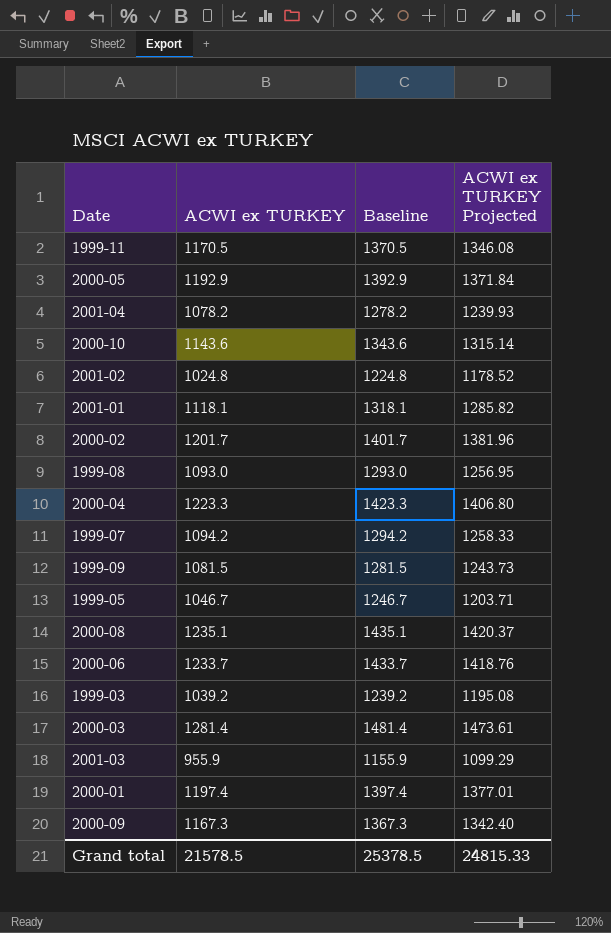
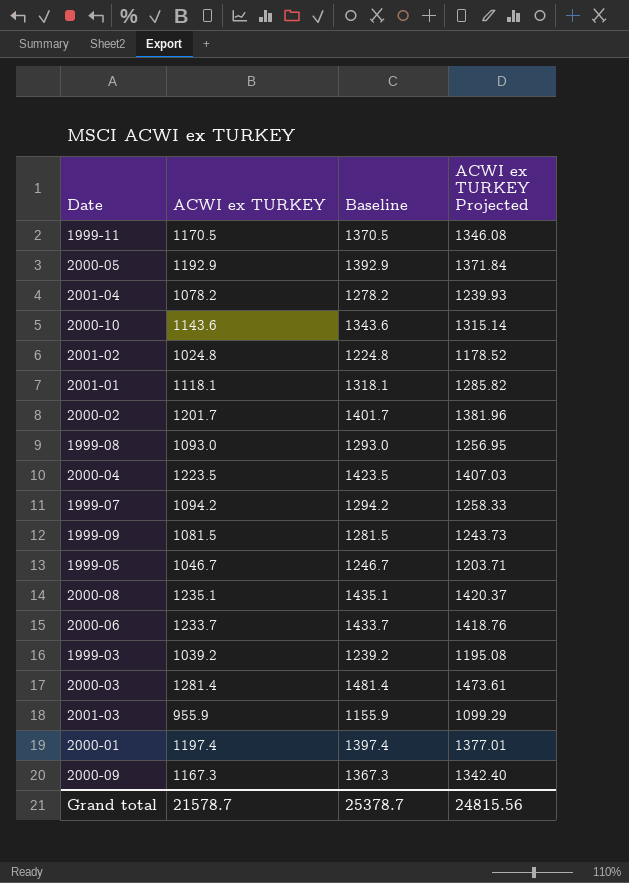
2000-04 | ACWI ex TURKEY: 1223.3 -> 1223.5
2000-04 | Baseline: 1423.3 -> 1423.5
2000-04 | ACWI ex TURKEY Projected: 1406.80 -> 1407.03
Grand total | ACWI ex TURKEY: 21578.5 -> 21578.7
Grand total | Baseline: 25378.5 -> 25378.7
Grand total | ACWI ex TURKEY Projected: 24815.33 -> 24815.56

